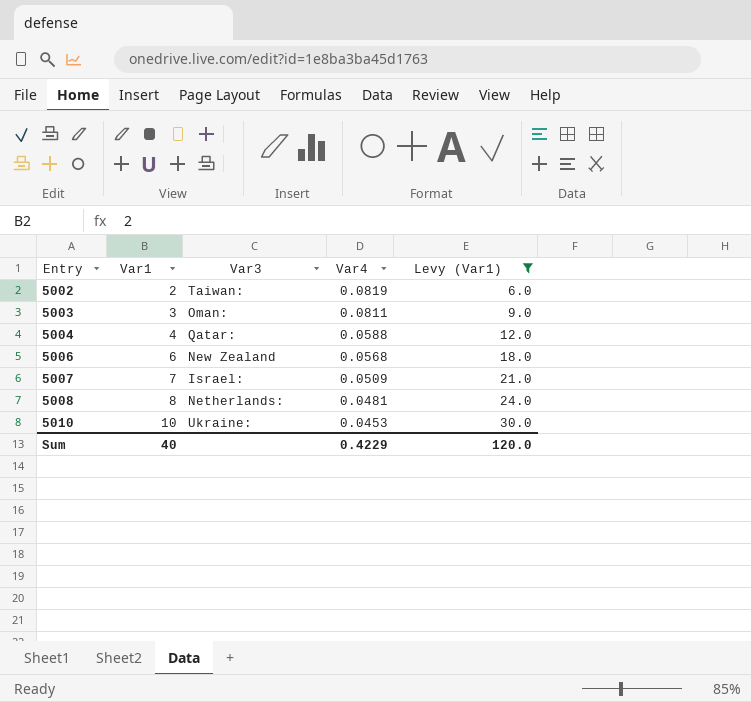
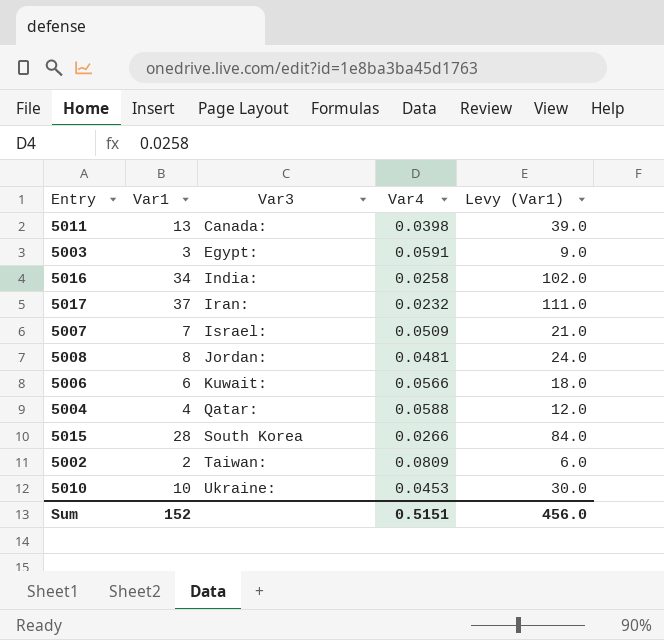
filter: Levy (Var1) <= 30.0 -> none
row order: Entry ascending -> Var3 ascending
5003 | Var3: Oman: -> Egypt:
5003 | Var4: 0.0811 -> 0.0591
5008 | Var3: Netherlands: -> Jordan:
5006 | Var3: New Zealand -> Kuwait:
5006 | Var4: 0.0568 -> 0.0566
5002 | Var4: 0.0819 -> 0.0809
Sum | Var1: 40 -> 152
Sum | Var4: 0.4229 -> 0.5151
Sum | Levy (Var1): 120.0 -> 456.0

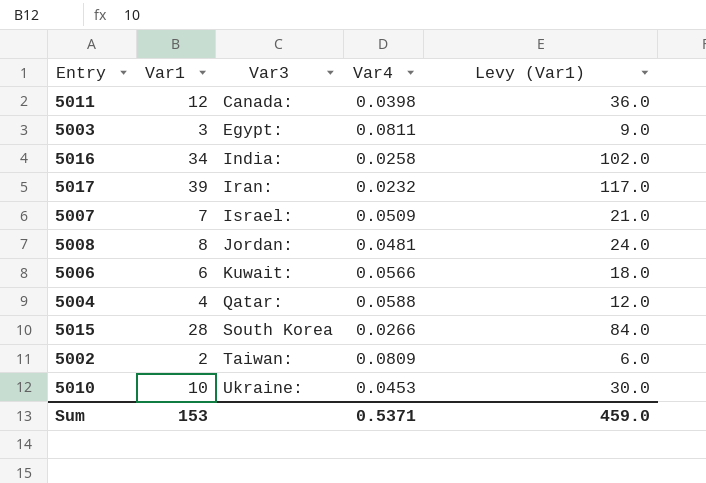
5011 | Var1: 13 -> 12
5011 | Levy (Var1): 39.0 -> 36.0
5003 | Var4: 0.0591 -> 0.0811
5017 | Var1: 37 -> 39
5017 | Levy (Var1): 111.0 -> 117.0
Sum | Var1: 152 -> 153
Sum | Var4: 0.5151 -> 0.5371
Sum | Levy (Var1): 456.0 -> 459.0

